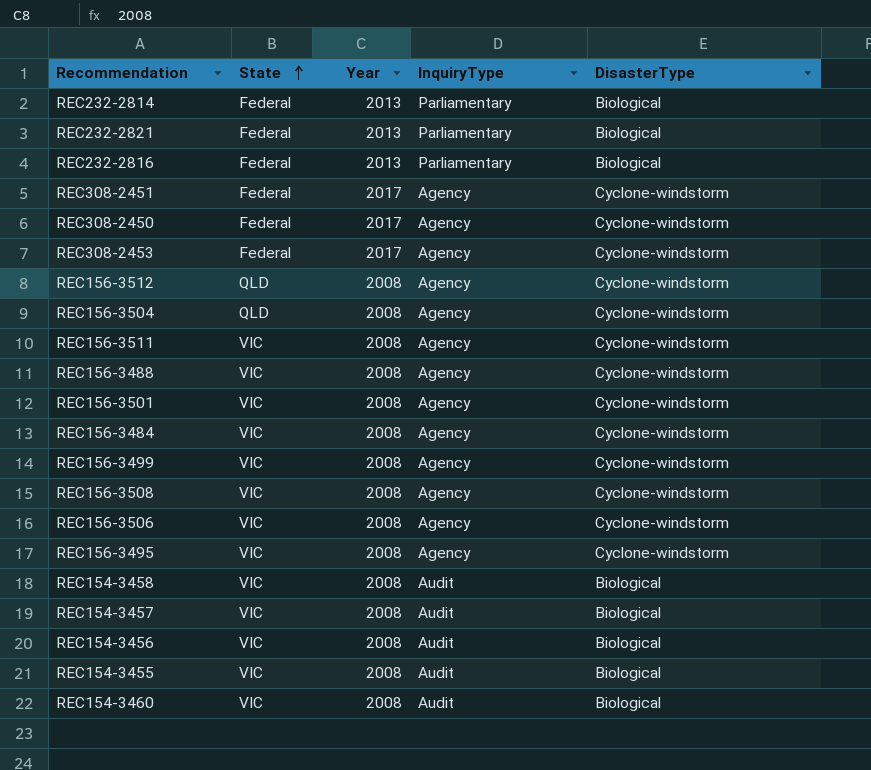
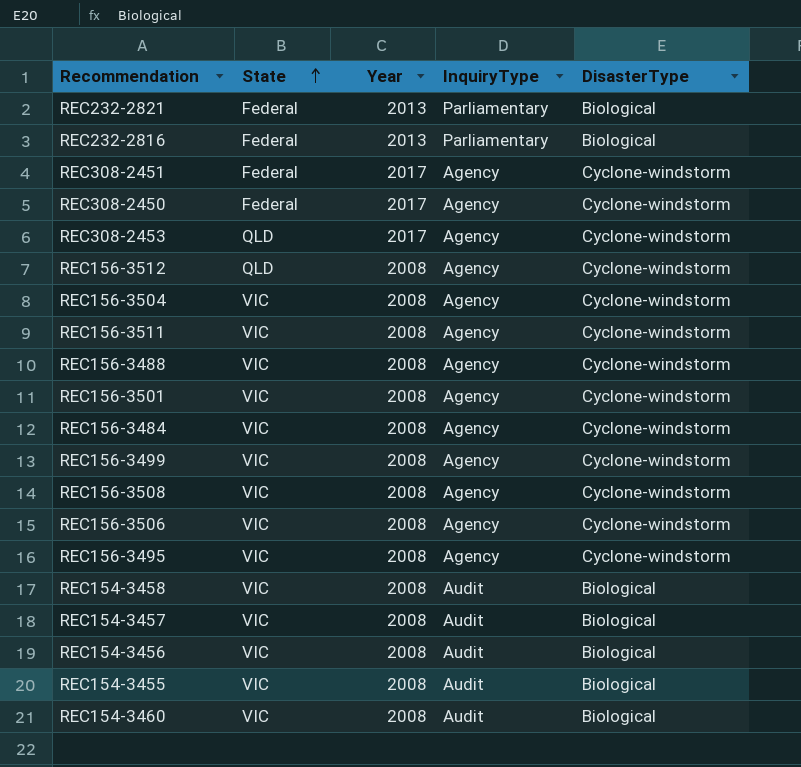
row REC232-2814: Federal | 2013 | Parliamentary | Biological -> none
REC308-2453 | State: Federal -> QLD
REC156-3504 | State: QLD -> VIC

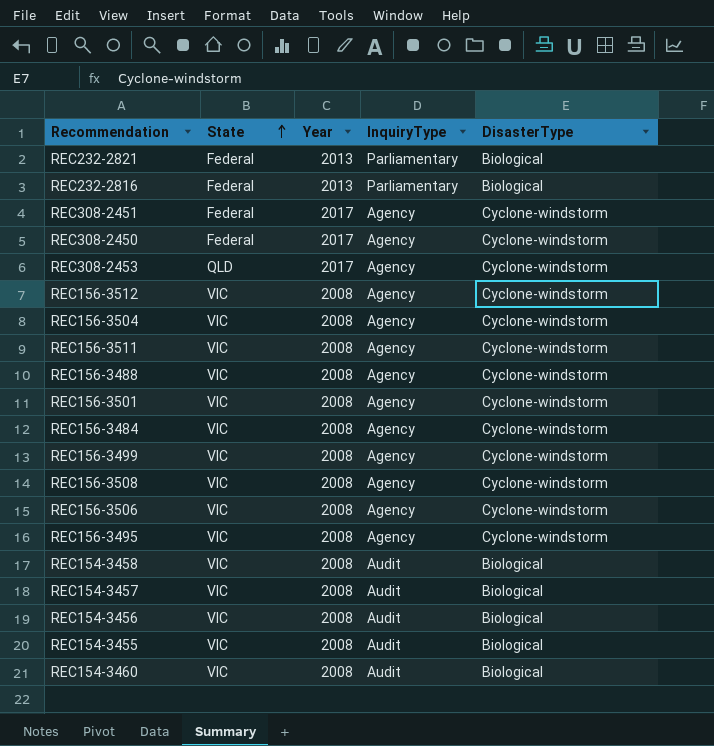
REC156-3512 | State: QLD -> VIC

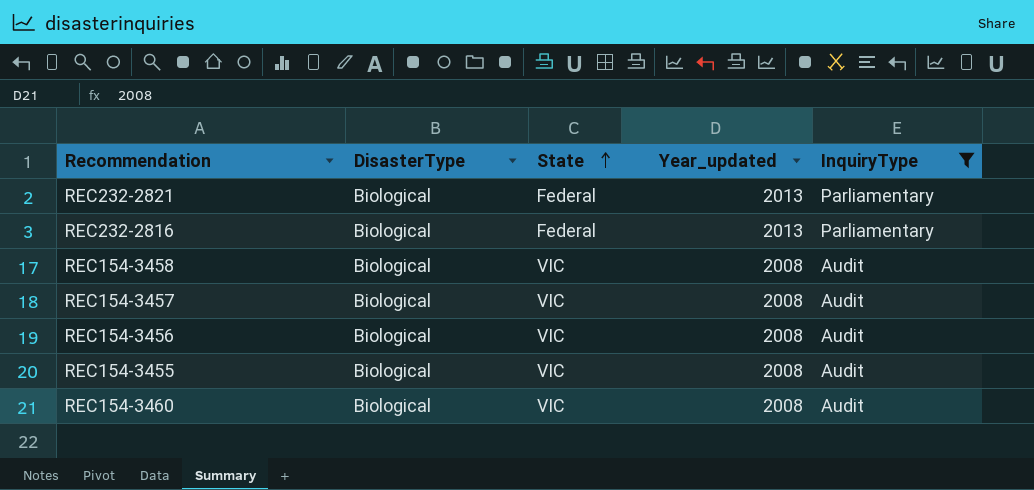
filter: none -> InquiryType != Agency
column DisasterType | position: 5 -> 2
column name: Year -> Year_updated

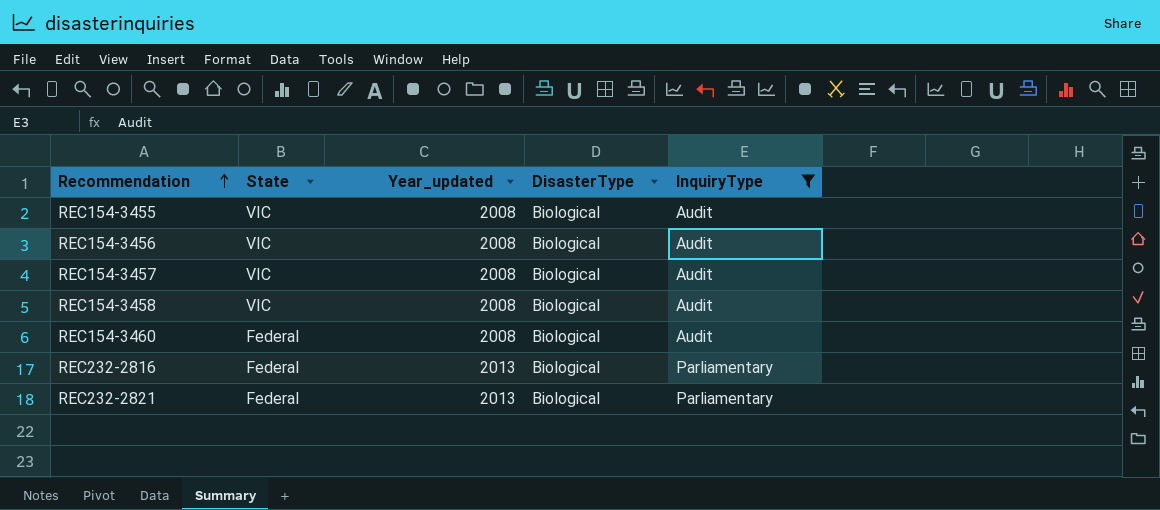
row order: State ascending -> Recommendation ascending
column DisasterType | position: 2 -> 4
REC154-3460 | State: VIC -> Federal

